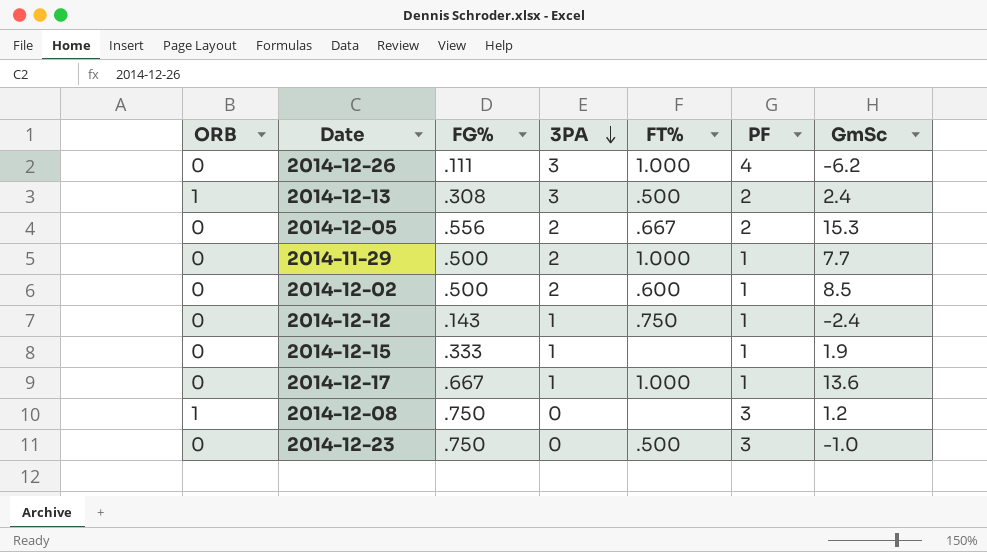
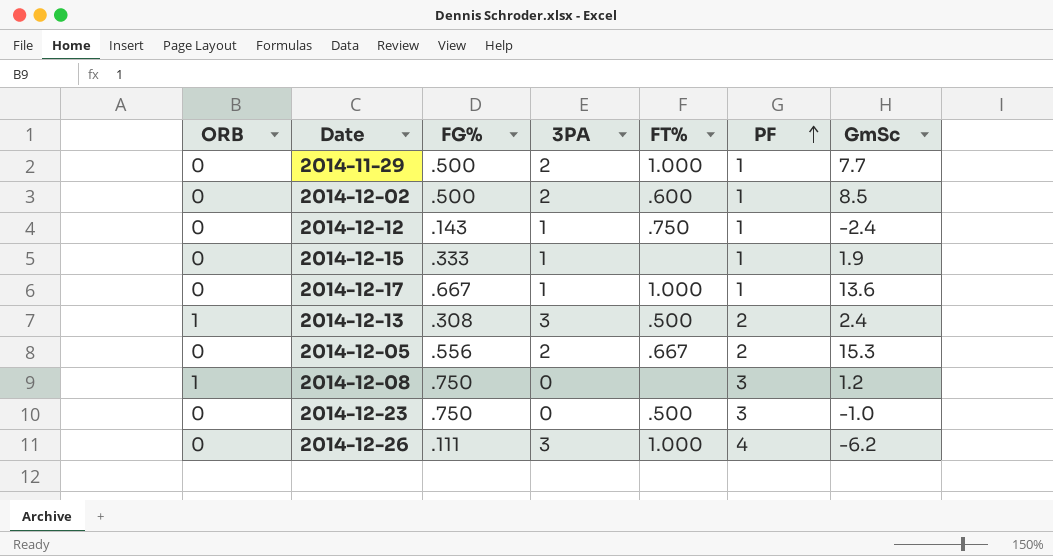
row order: 3PA descending -> PF ascending

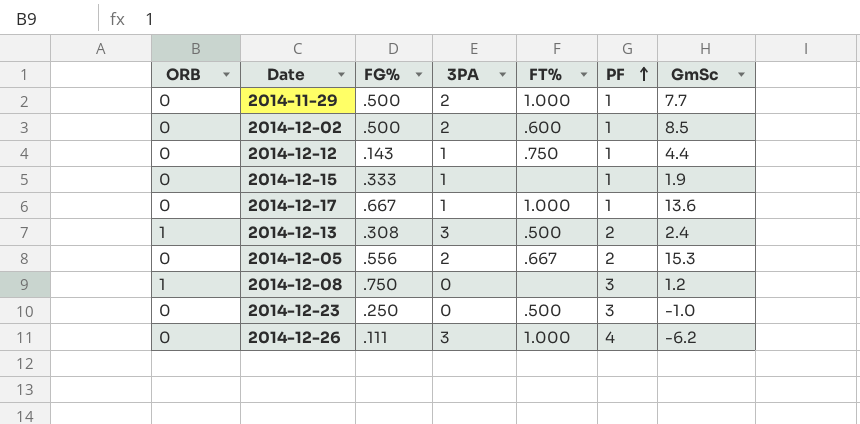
2014-12-12 | GmSc: -2.4 -> 4.4
2014-12-23 | FG%: .750 -> .250

